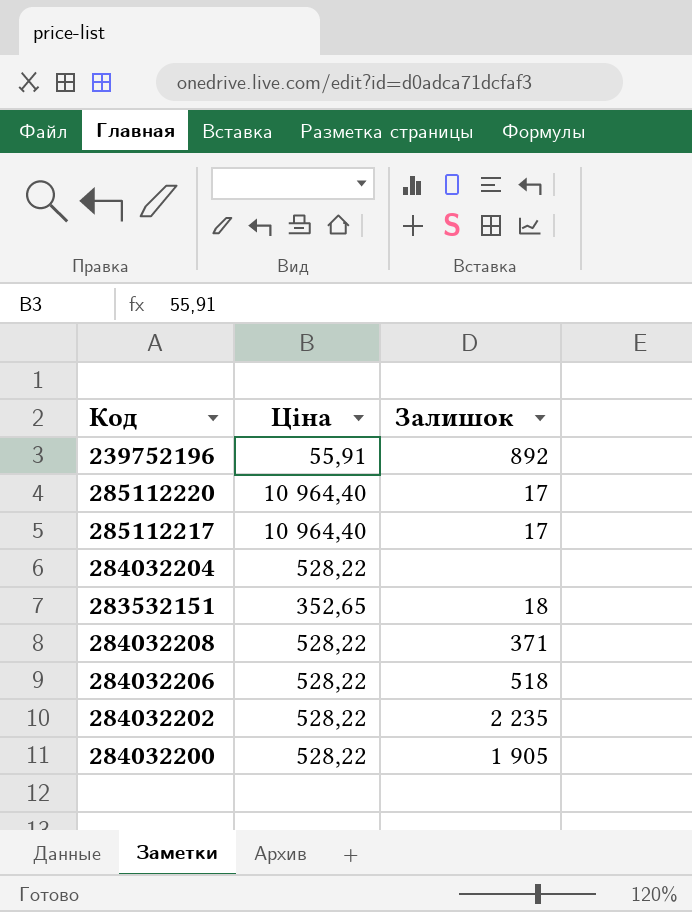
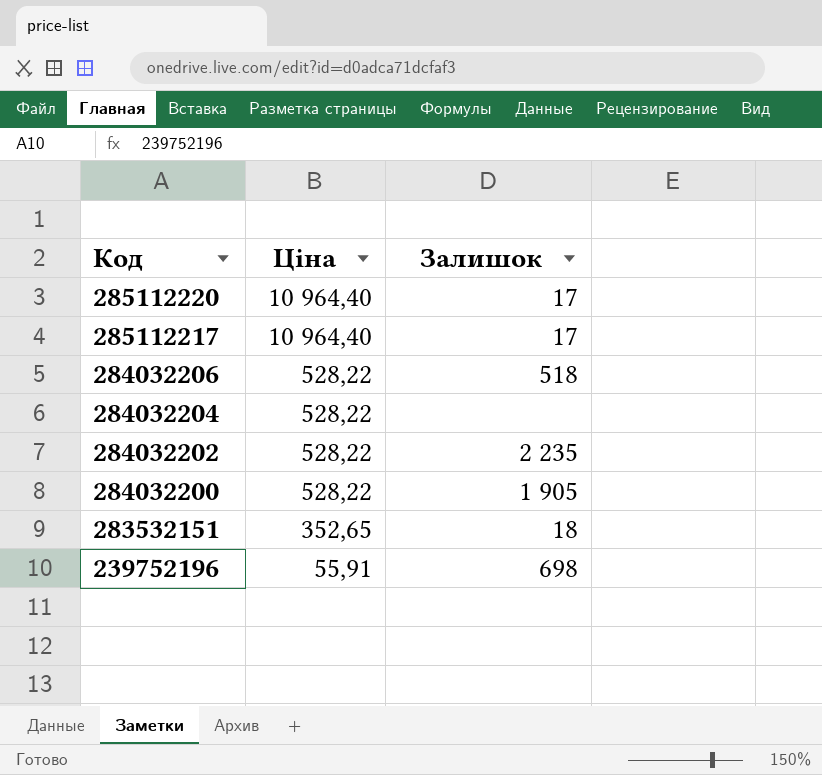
row order: none -> Код descending
row 284032208: 528,22 | 371 -> none
239752196 | Залишок: 892 -> 698

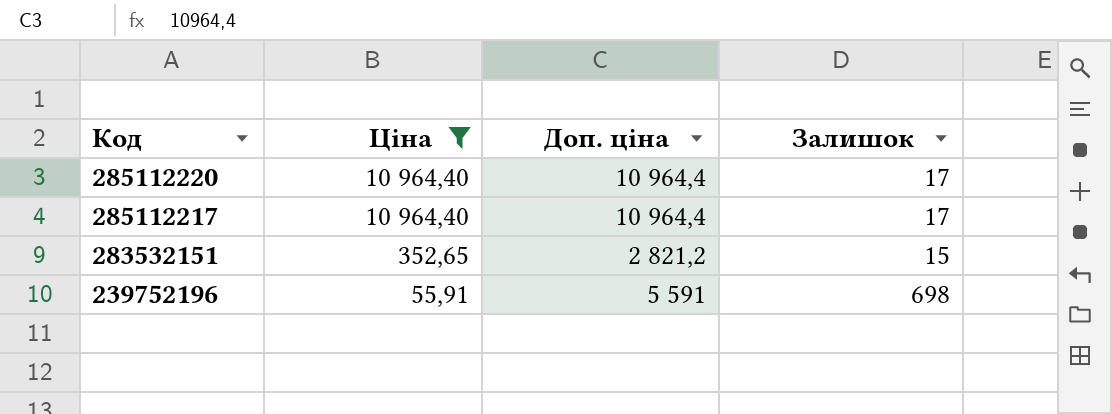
filter: none -> Ціна != 528,22
column Доп. ціна | position: none -> 3
283532151 | Залишок: 18 -> 15

